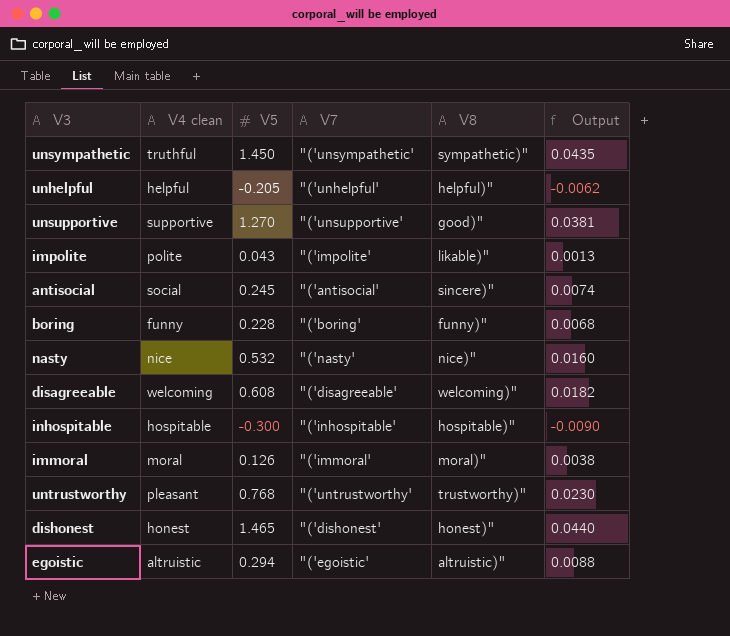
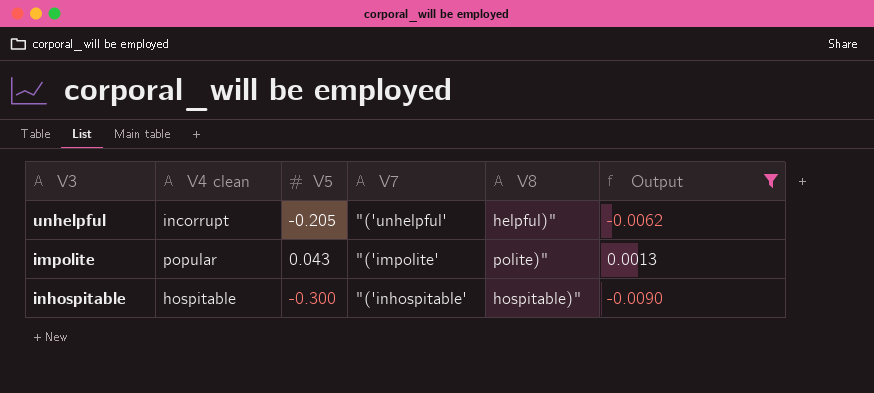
filter: none -> Output <= 0.0013
unhelpful | V4 clean: helpful -> incorrupt
impolite | V4 clean: polite -> popular
impolite | V8: likable)" -> polite)"

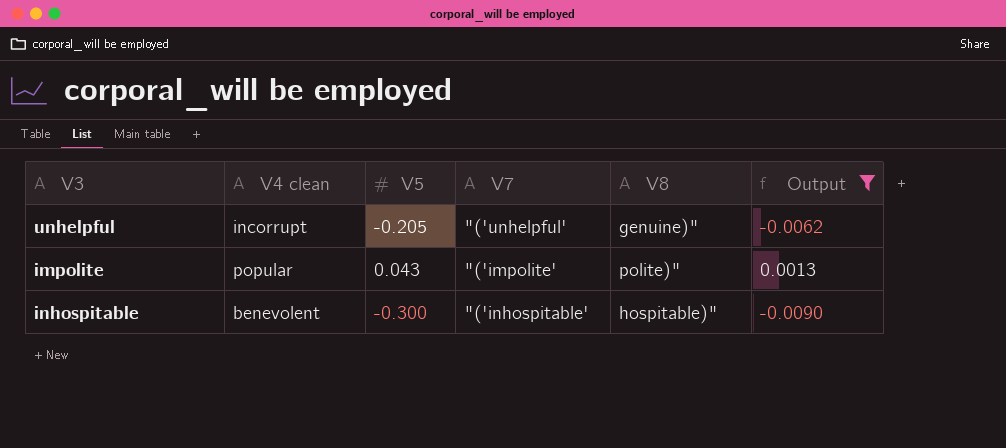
unhelpful | V8: helpful)" -> genuine)"
inhospitable | V4 clean: hospitable -> benevolent

